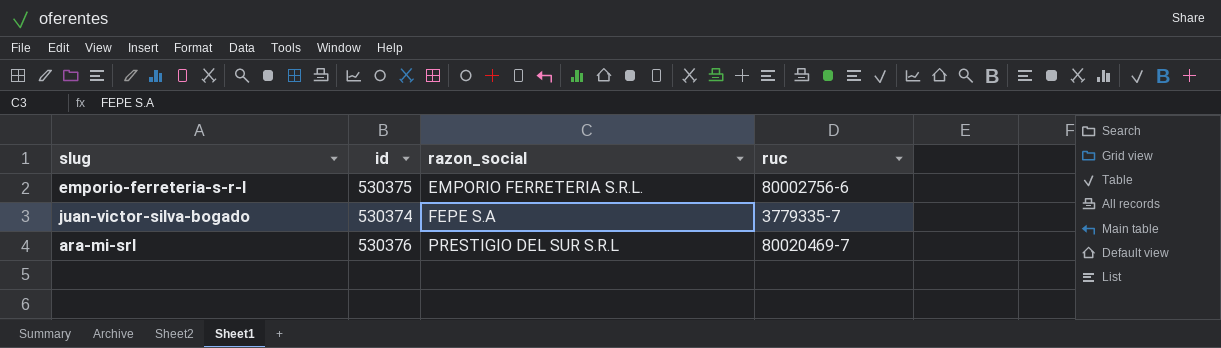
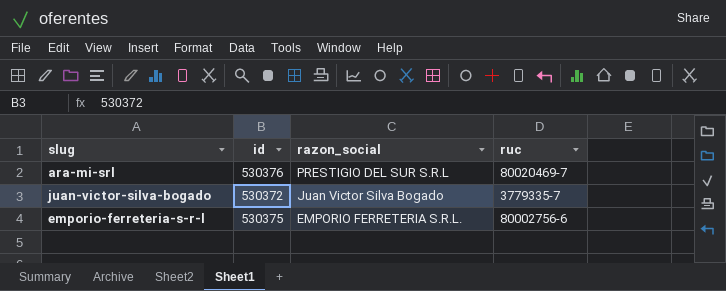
row order: razon_social ascending -> razon_social descending
juan-victor-silva-bogado | id: 530374 -> 530372
juan-victor-silva-bogado | razon_social: FEPE S.A -> Juan Victor Silva Bogado

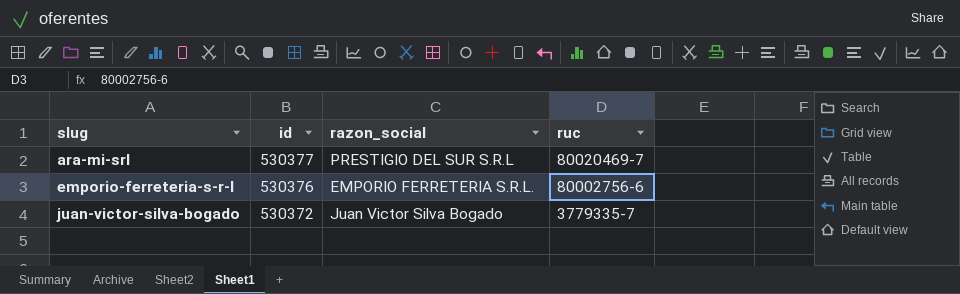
row order: razon_social descending -> slug ascending
ara-mi-srl | id: 530376 -> 530377
emporio-ferreteria-s-r-l | id: 530375 -> 530376

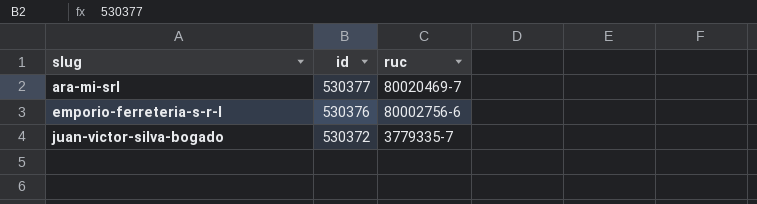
column razon_social | position: 3 -> none

